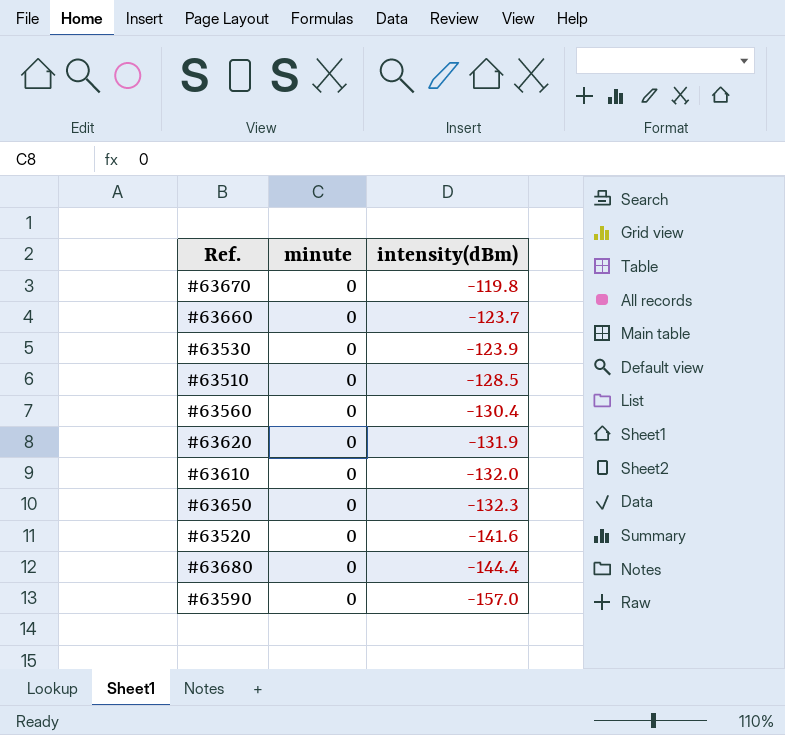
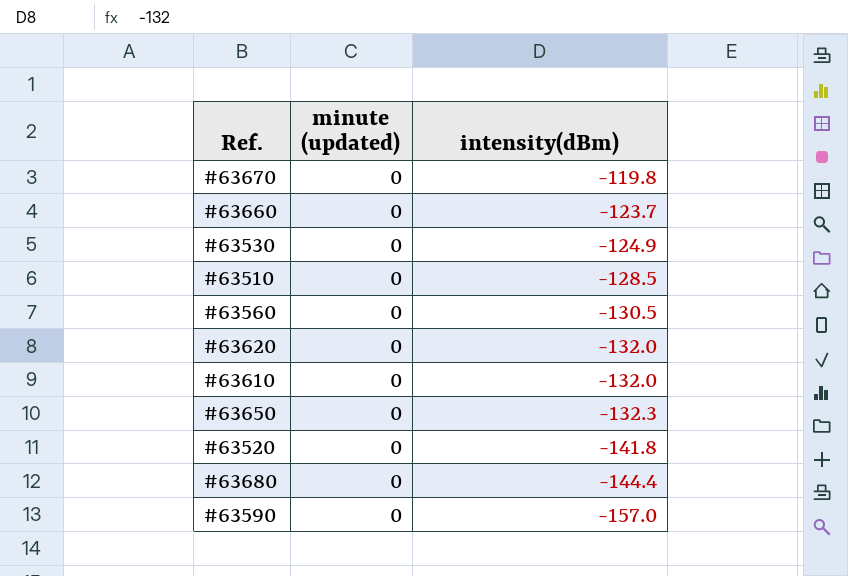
column name: minute -> minute (updated)
#63530 | intensity(dBm): -123.9 -> -124.9
#63560 | intensity(dBm): -130.4 -> -130.5
#63620 | intensity(dBm): -131.9 -> -132.0
#63520 | intensity(dBm): -141.6 -> -141.8

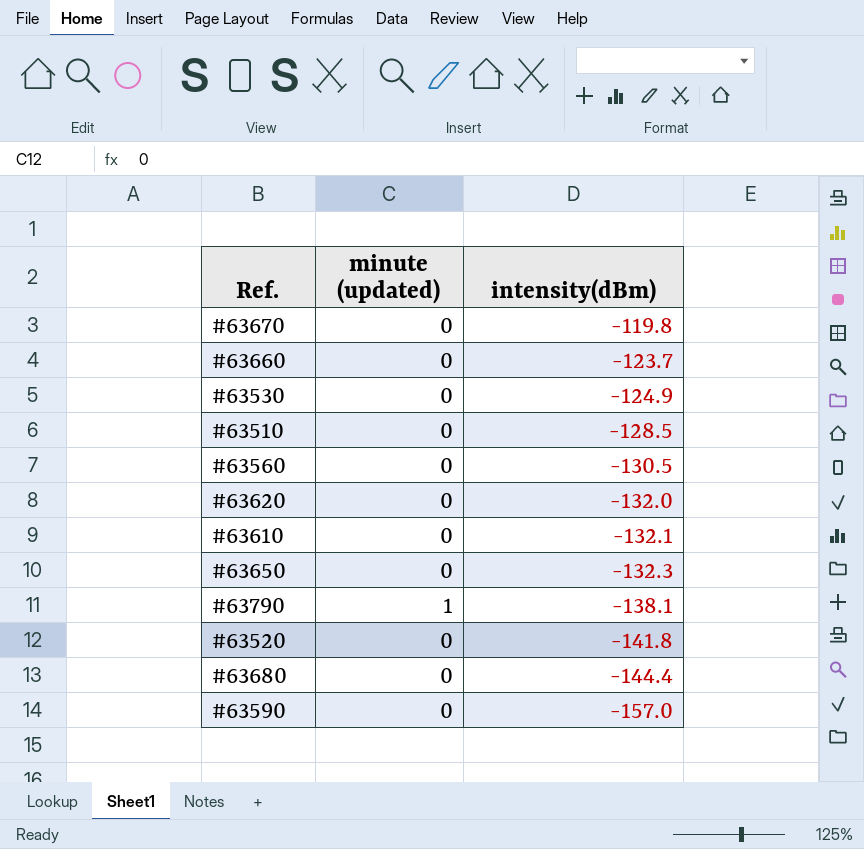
#63610 | intensity(dBm): -132.0 -> -132.1
row #63790: none -> 1 | -138.1

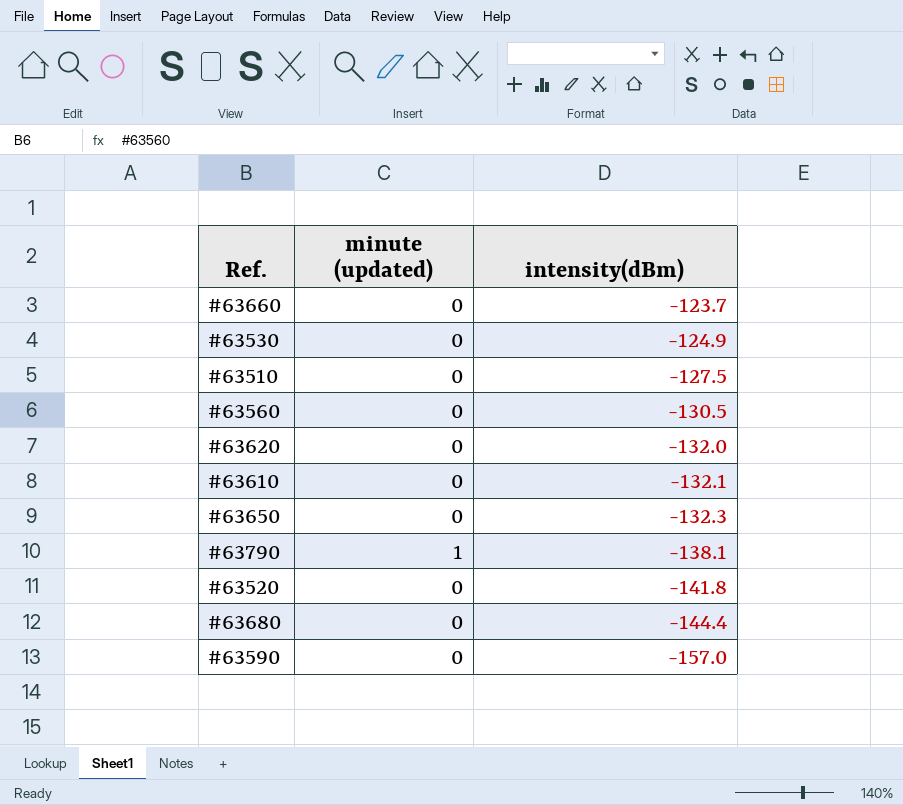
row #63670: 0 | -119.8 -> none
#63510 | intensity(dBm): -128.5 -> -127.5

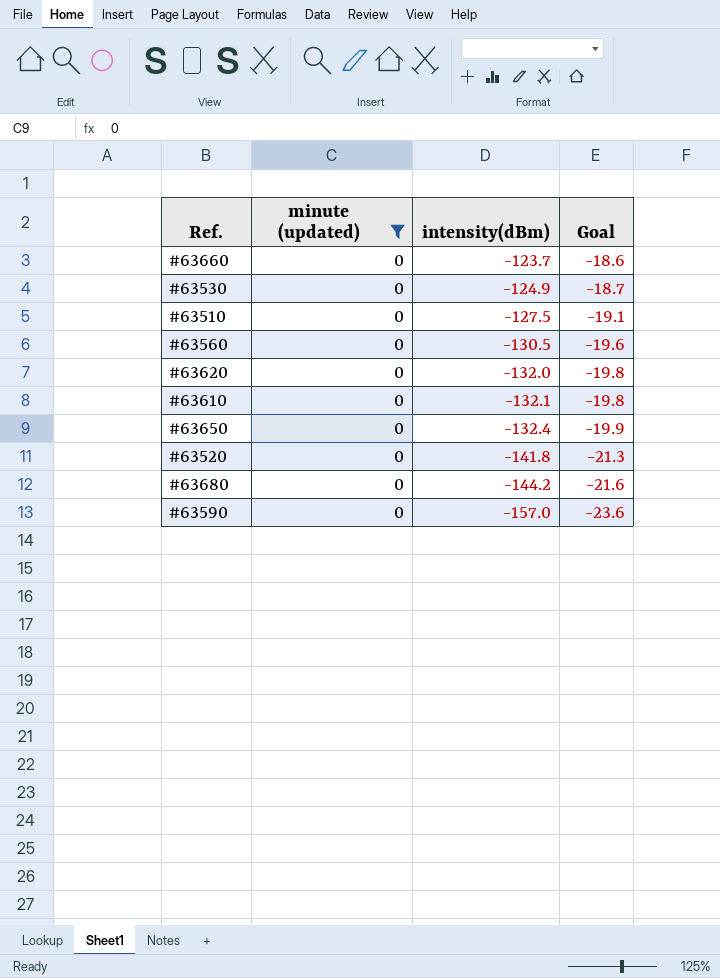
filter: none -> minute (updated) = 0
column Goal | formula: none -> [intensity(dBm)] * 0.15
#63650 | intensity(dBm): -132.3 -> -132.4
#63680 | intensity(dBm): -144.4 -> -144.2

